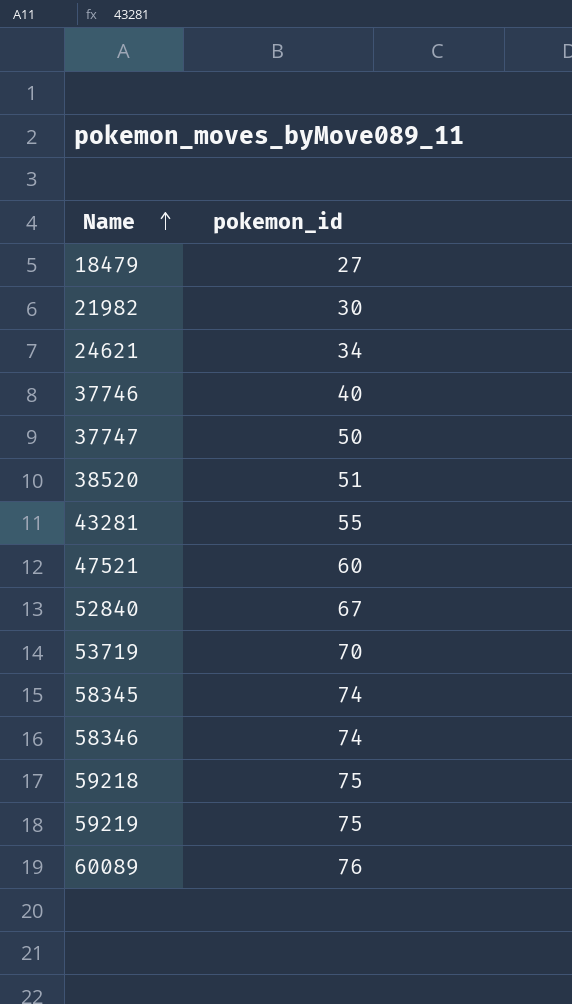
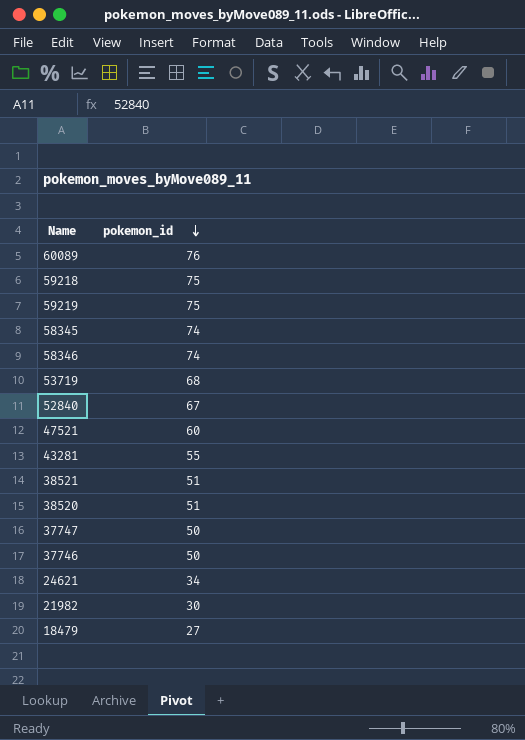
row order: Name ascending -> pokemon_id descending
53719 | pokemon_id: 70 -> 68
row 38521: none -> 51
37746 | pokemon_id: 40 -> 50

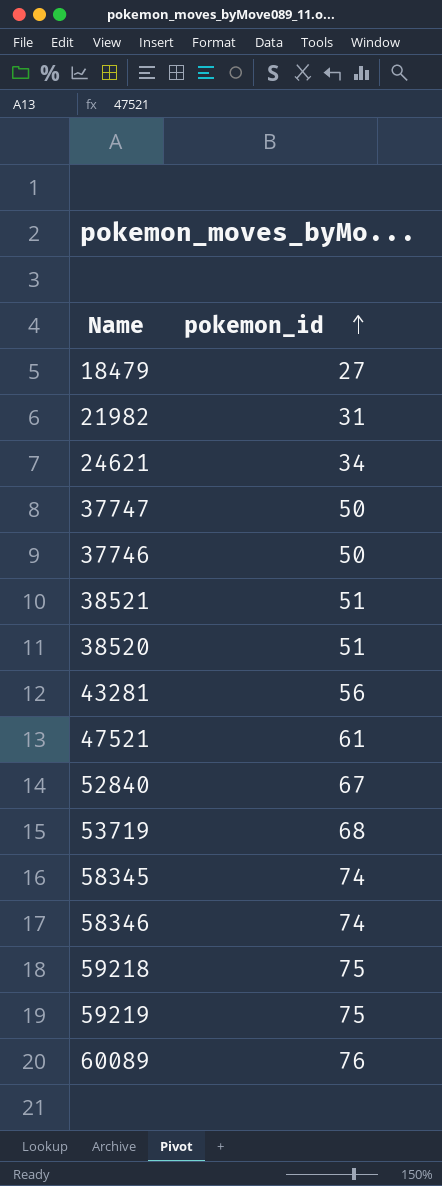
row order: pokemon_id descending -> pokemon_id ascending
21982 | pokemon_id: 30 -> 31
43281 | pokemon_id: 55 -> 56
47521 | pokemon_id: 60 -> 61

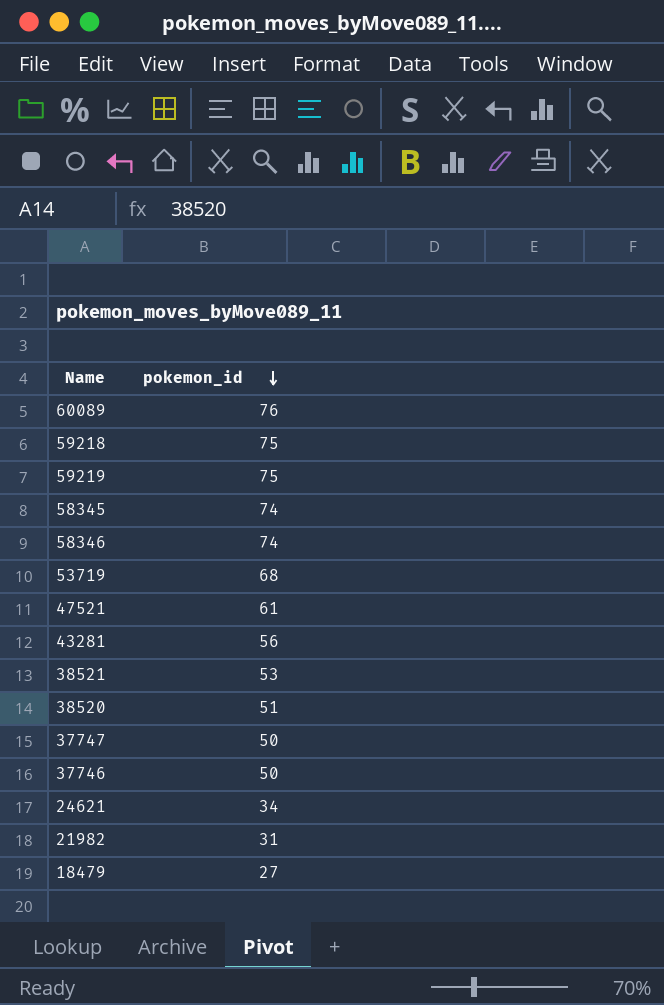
row order: pokemon_id ascending -> pokemon_id descending
row 52840: 67 -> none
38521 | pokemon_id: 51 -> 53

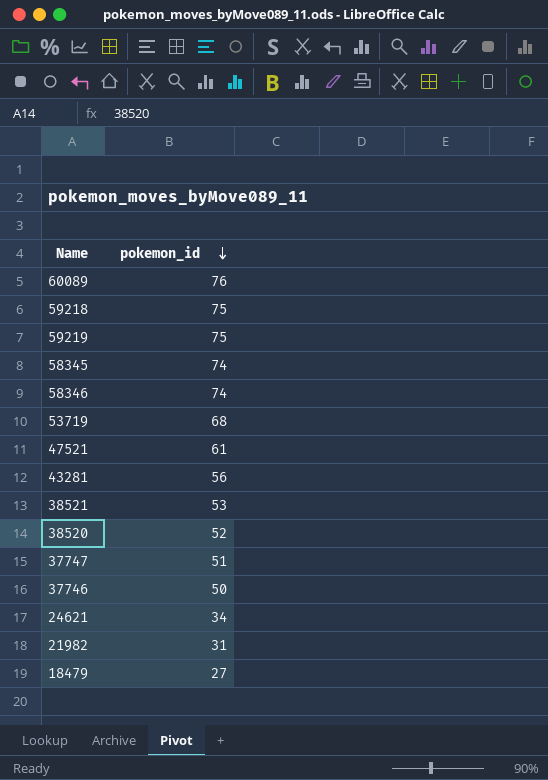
38520 | pokemon_id: 51 -> 52
37747 | pokemon_id: 50 -> 51

